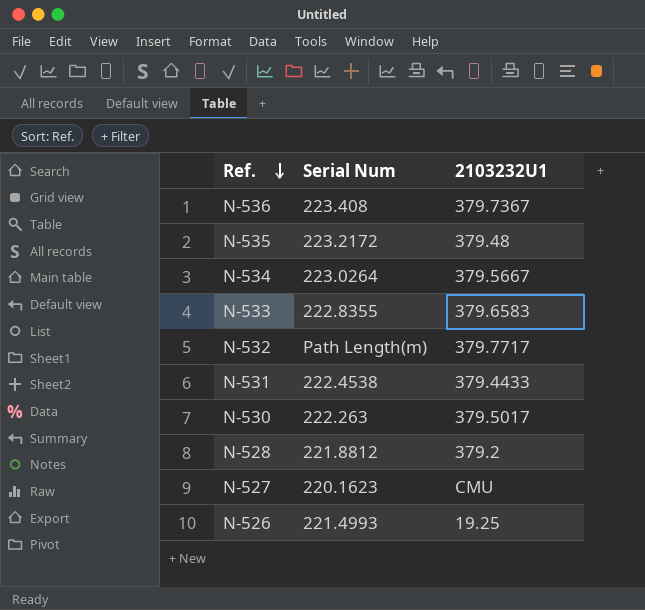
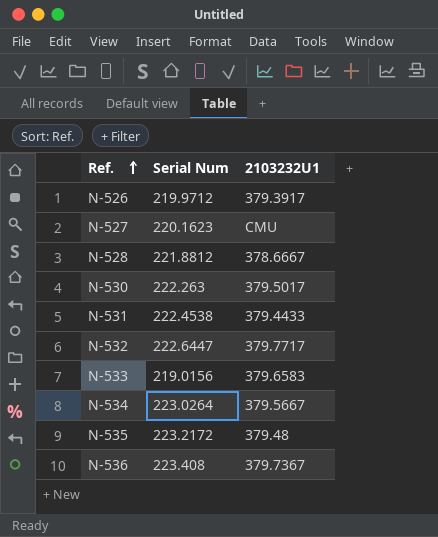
row order: Ref. descending -> Ref. ascending
N-526 | Serial Num: 221.4993 -> 219.9712
N-526 | 2103232U1: 19.25 -> 379.3917
N-528 | 2103232U1: 379.2 -> 378.6667
N-532 | Serial Num: Path Length(m) -> 222.6447
N-533 | Serial Num: 222.8355 -> 219.0156

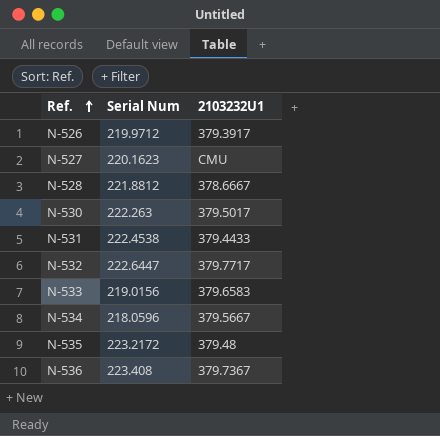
N-534 | Serial Num: 223.0264 -> 218.0596

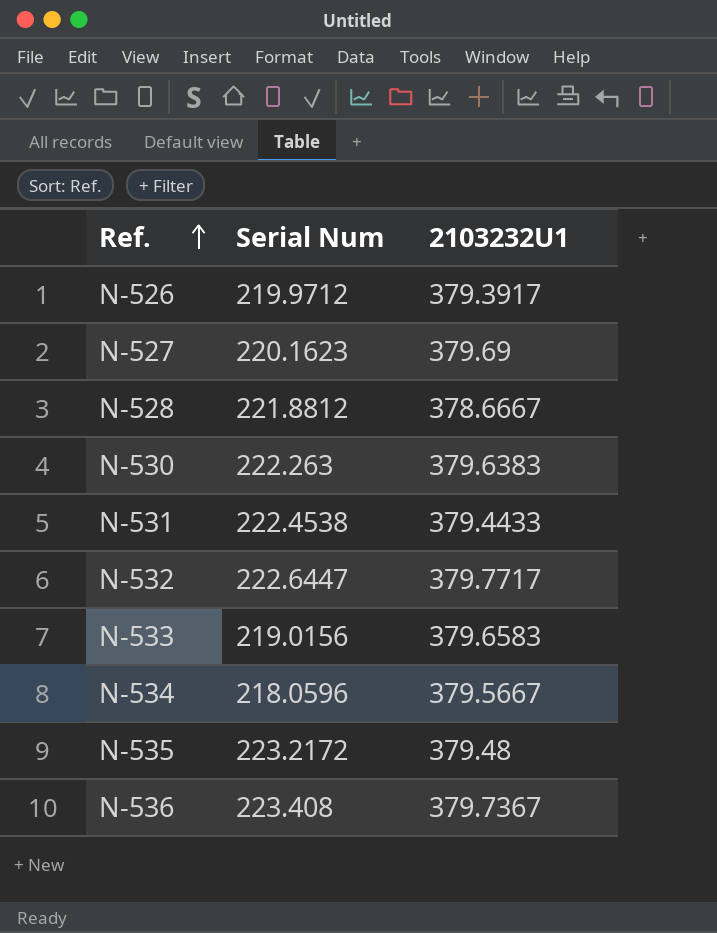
N-527 | 2103232U1: CMU -> 379.69
N-530 | 2103232U1: 379.5017 -> 379.6383

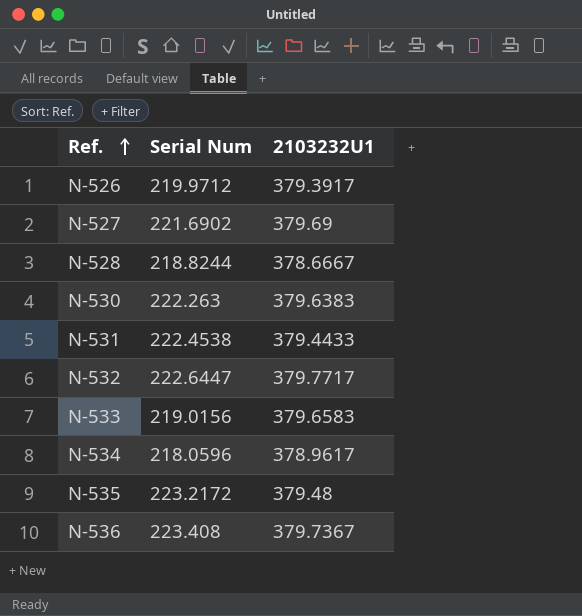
N-527 | Serial Num: 220.1623 -> 221.6902
N-528 | Serial Num: 221.8812 -> 218.8244
N-534 | 2103232U1: 379.5667 -> 378.9617

